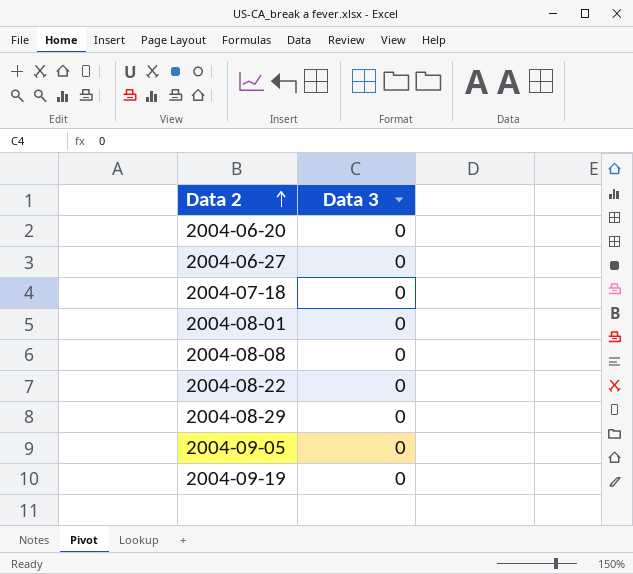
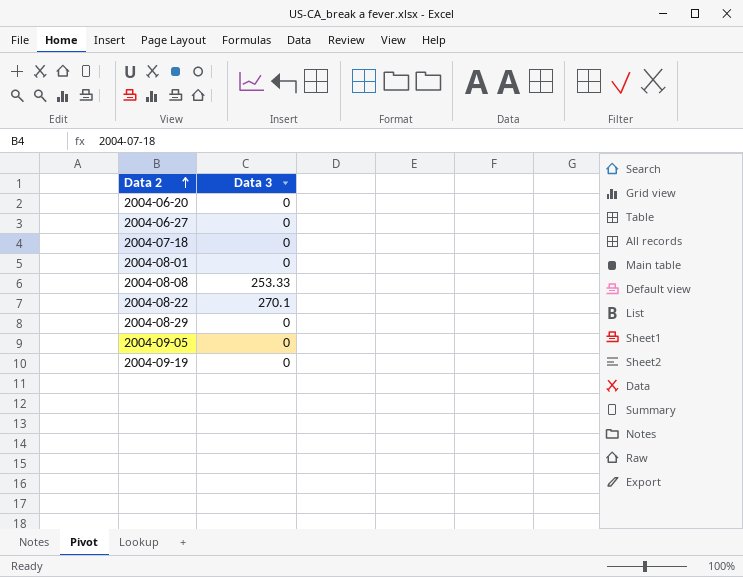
2004-08-08 | Data 3: 0 -> 253.33
2004-08-22 | Data 3: 0 -> 270.1

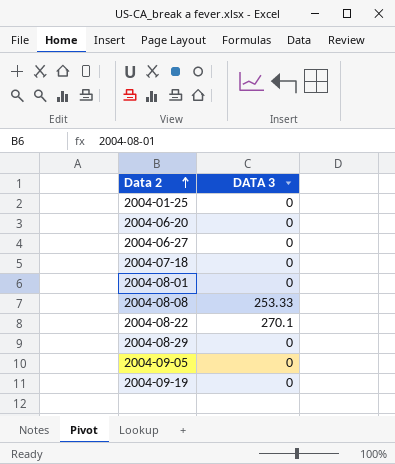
column name: Data 3 -> DATA 3
row 2004-01-25: none -> 0

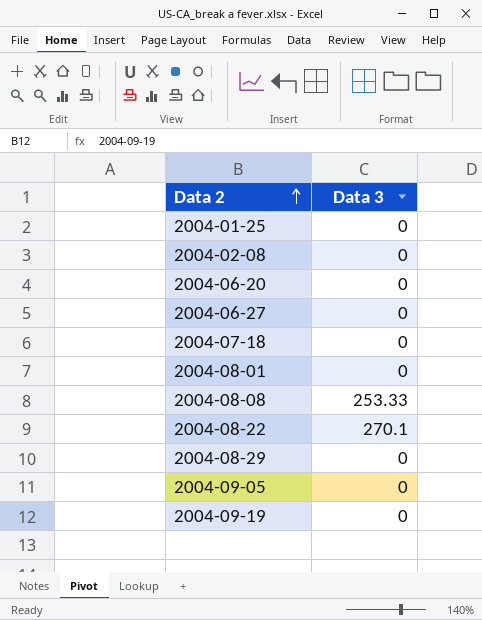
column name: DATA 3 -> Data 3
row 2004-02-08: none -> 0

